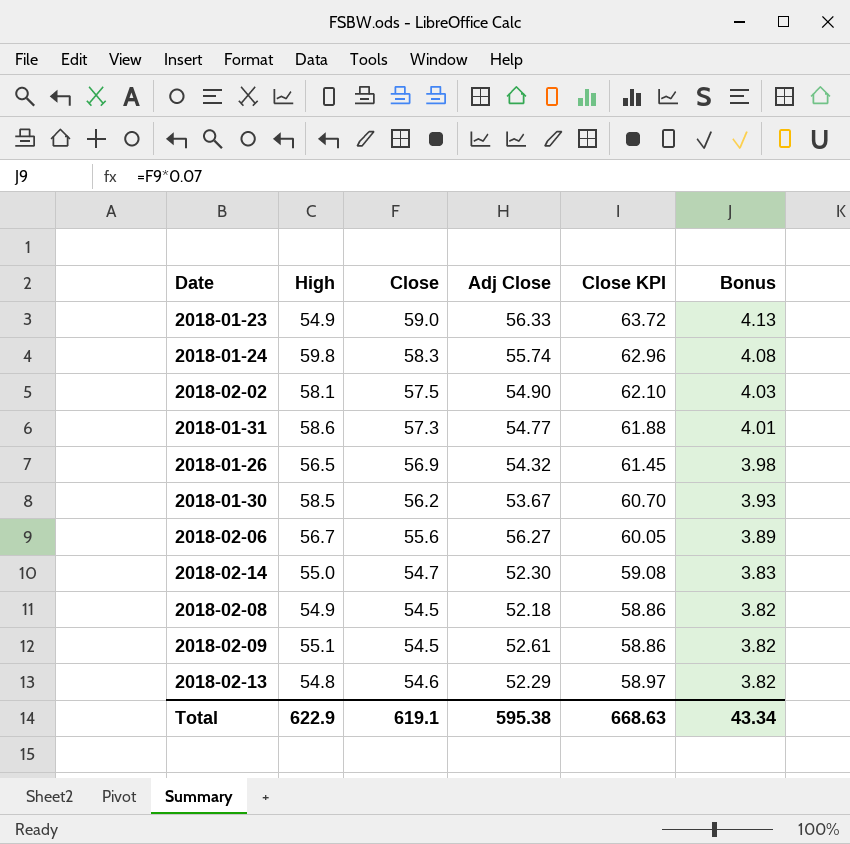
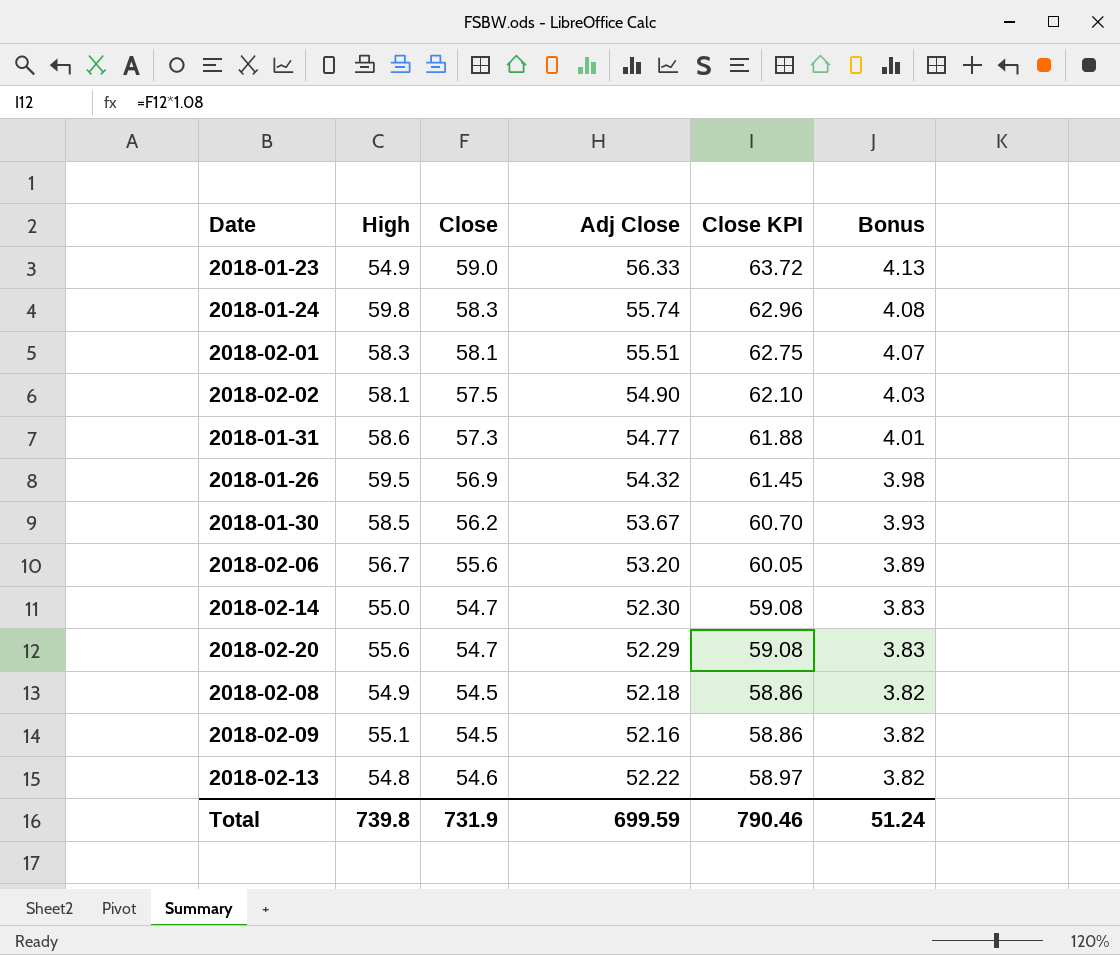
row 2018-02-01: none -> 58.3 | 58.1 | 55.51 | 62.75 | 4.07
2018-01-26 | High: 56.5 -> 59.5
2018-02-06 | Adj Close: 56.27 -> 53.20
row 2018-02-20: none -> 55.6 | 54.7 | 52.29 | 59.08 | 3.83
2018-02-09 | Adj Close: 52.61 -> 52.16
2018-02-13 | Adj Close: 52.29 -> 52.22
Total | High: 622.9 -> 739.8
Total | Close: 619.1 -> 731.9
Total | Adj Close: 595.38 -> 699.59
Total | Close KPI: 668.63 -> 790.46
Total | Bonus: 43.34 -> 51.24

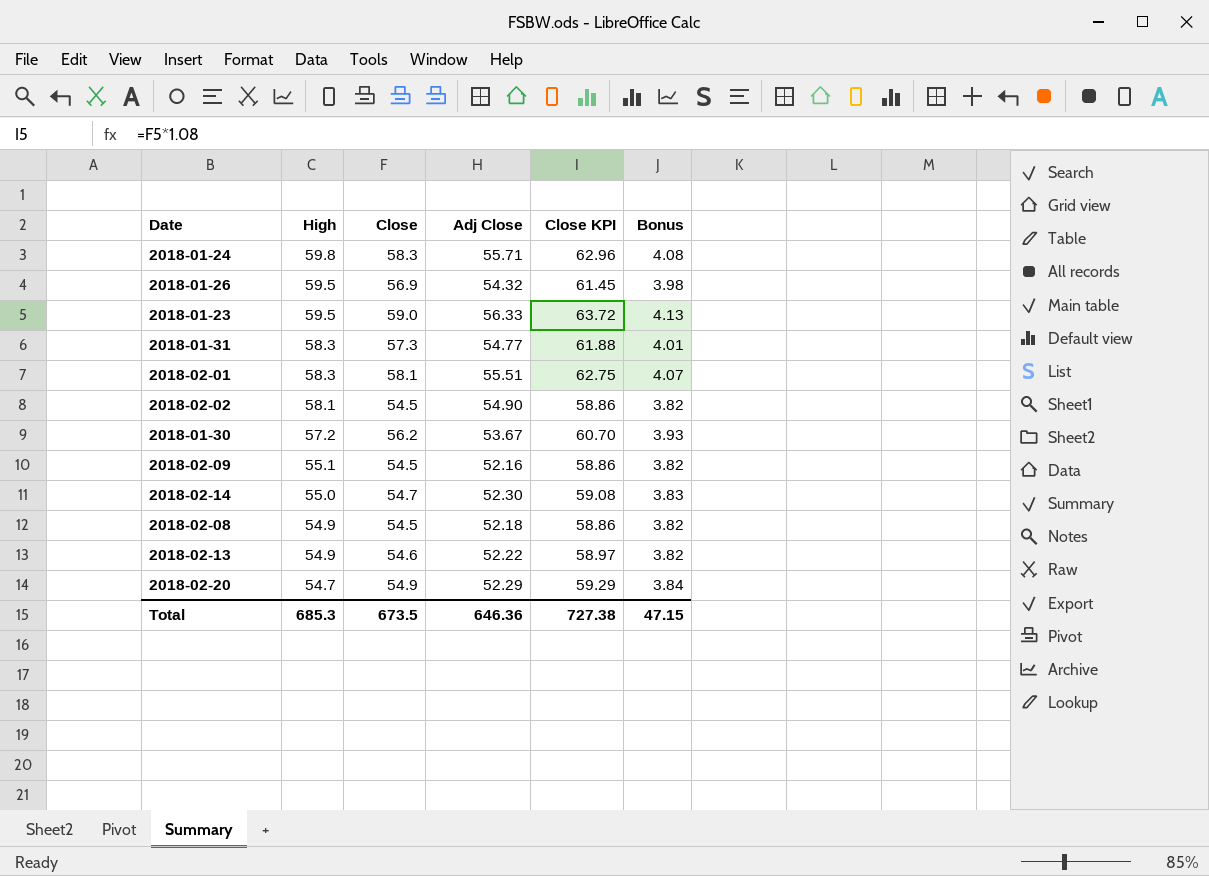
row order: Bonus descending -> High descending
row 2018-02-06: 56.7 | 55.6 | 53.20 | 60.05 | 3.89 -> none
2018-01-24 | Adj Close: 55.74 -> 55.71
2018-01-23 | High: 54.9 -> 59.5
2018-01-31 | High: 58.6 -> 58.3
2018-02-02 | Close: 57.5 -> 54.5
2018-02-02 | Close KPI: 62.10 -> 58.86
2018-02-02 | Bonus: 4.03 -> 3.82
2018-01-30 | High: 58.5 -> 57.2
2018-02-13 | High: 54.8 -> 54.9
2018-02-20 | High: 55.6 -> 54.7
2018-02-20 | Close: 54.7 -> 54.9
2018-02-20 | Close KPI: 59.08 -> 59.29
2018-02-20 | Bonus: 3.83 -> 3.84
Total | High: 739.8 -> 685.3
Total | Close: 731.9 -> 673.5
Total | Adj Close: 699.59 -> 646.36
Total | Close KPI: 790.46 -> 727.38
Total | Bonus: 51.24 -> 47.15

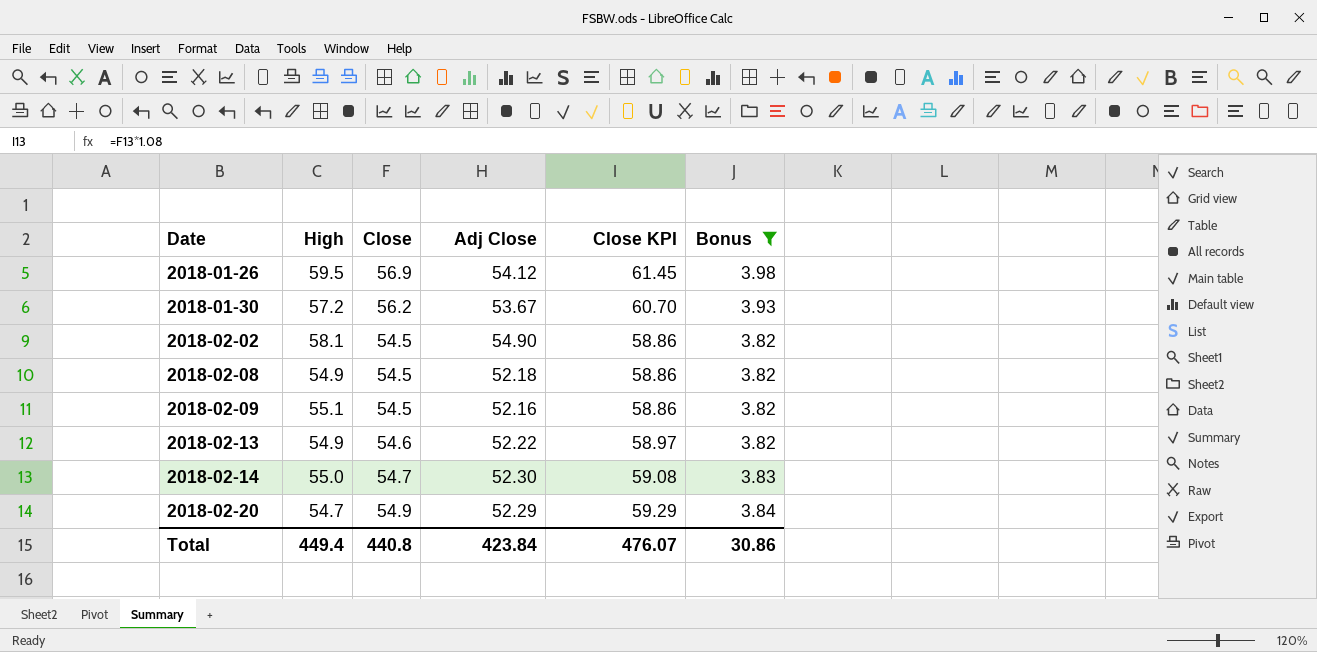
filter: none -> Bonus <= 3.98
row order: High descending -> Date ascending
2018-01-26 | Adj Close: 54.32 -> 54.12
Total | High: 685.3 -> 449.4
Total | Close: 673.5 -> 440.8
Total | Adj Close: 646.36 -> 423.84
Total | Close KPI: 727.38 -> 476.07
Total | Bonus: 47.15 -> 30.86

